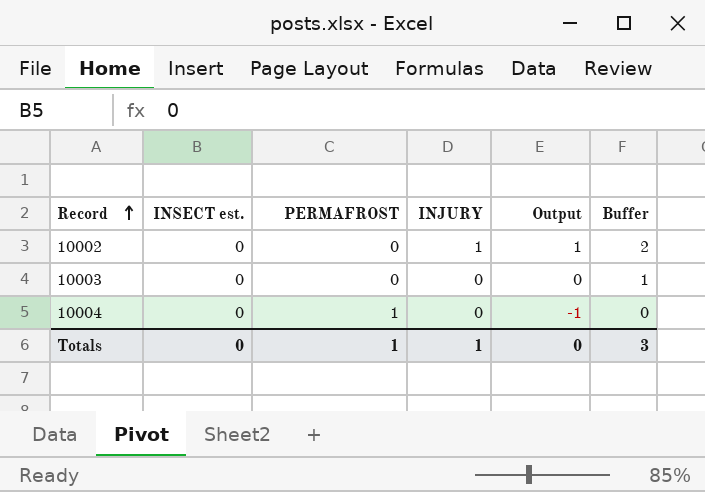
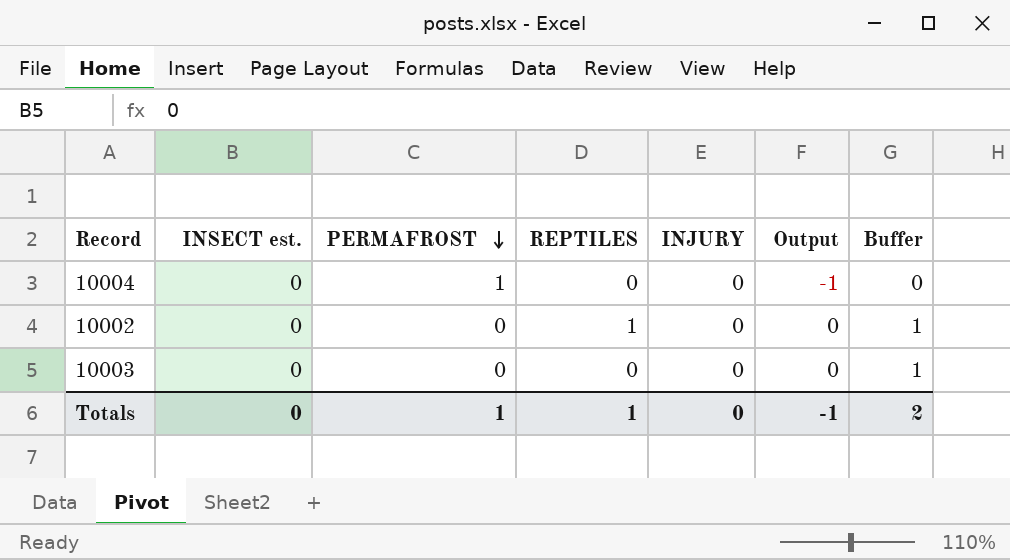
row order: Record ascending -> PERMAFROST descending
column REPTILES | position: none -> 4
10002 | INJURY: 1 -> 0
10002 | Output: 1 -> 0
10002 | Buffer: 2 -> 1
Totals | INJURY: 1 -> 0
Totals | Output: 0 -> -1
Totals | Buffer: 3 -> 2

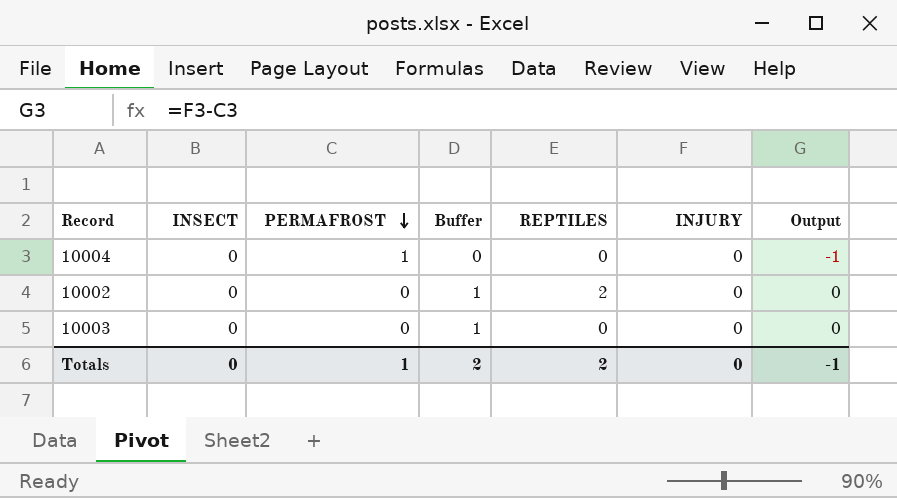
column name: INSECT est. -> INSECT
column Buffer | position: 7 -> 4
10002 | REPTILES: 1 -> 2
Totals | REPTILES: 1 -> 2

